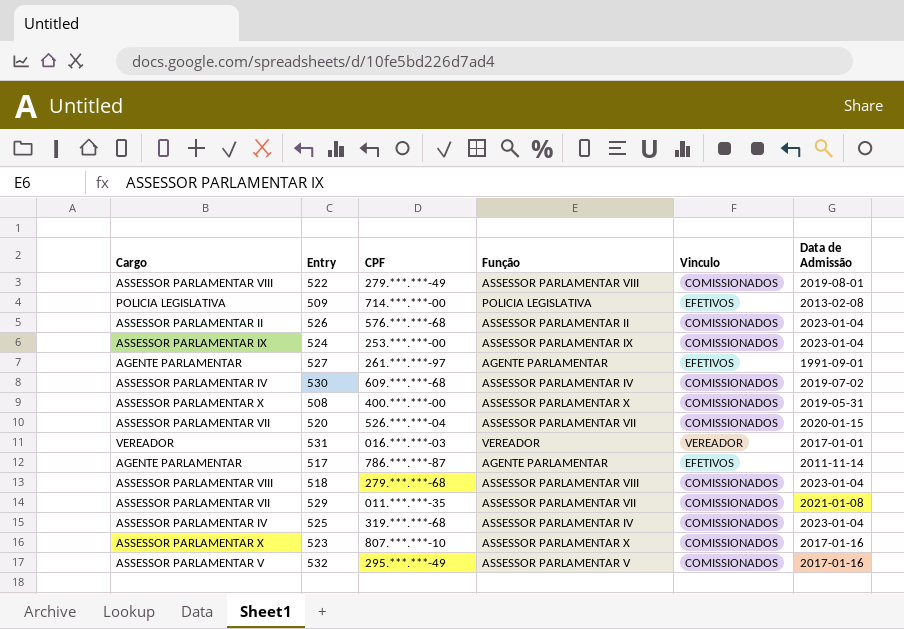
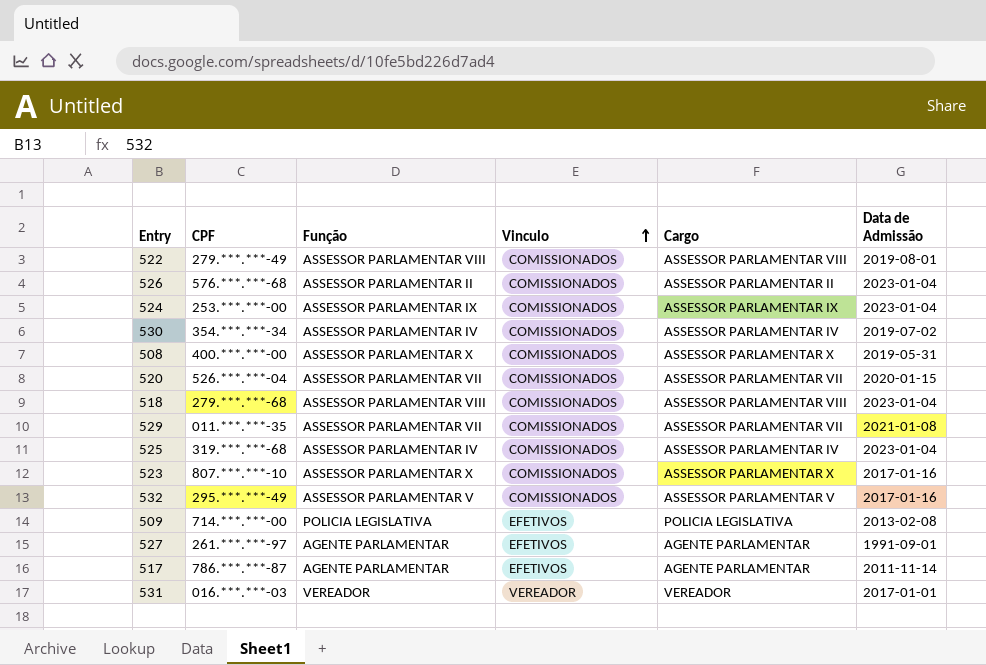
row order: none -> Vinculo ascending
column Cargo | position: 1 -> 5
530 | CPF: 609.***.***-68 -> 354.***.***-34

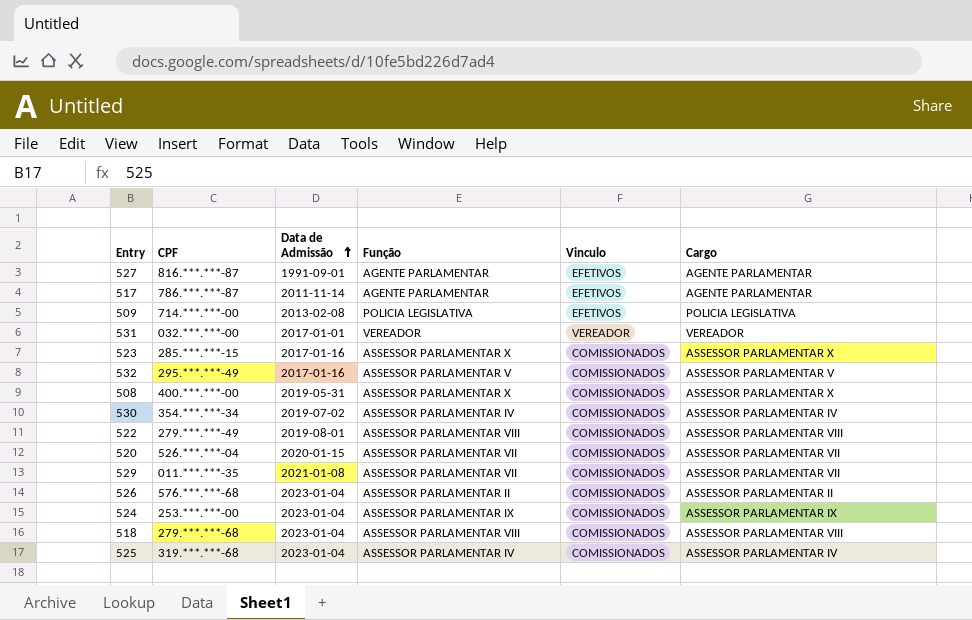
row order: Vinculo ascending -> Data de Admissão ascending
column Data de Admissão | position: 6 -> 3
527 | CPF: 261.***.***-97 -> 816.***.***-87
531 | CPF: 016.***.***-03 -> 032.***.***-00
523 | CPF: 807.***.***-10 -> 285.***.***-15

